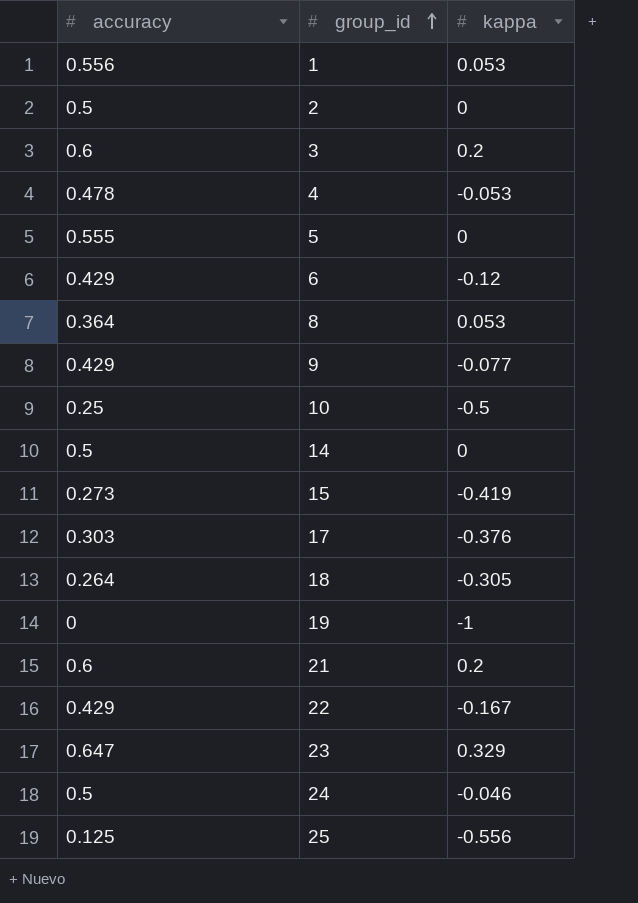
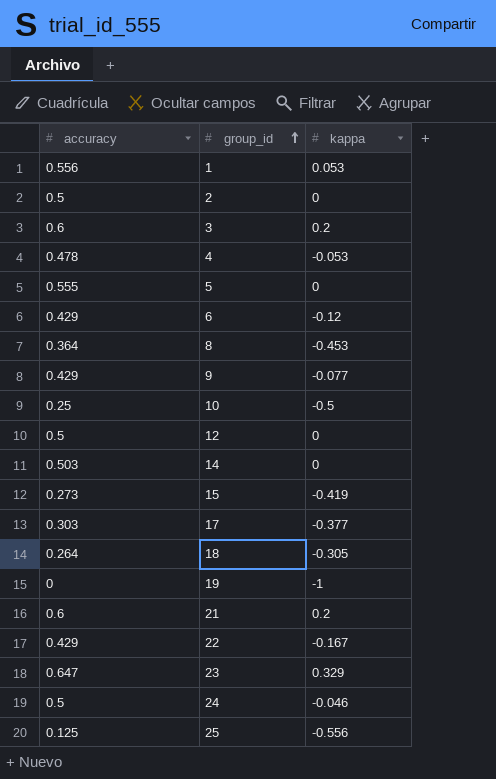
8 | kappa: 0.053 -> -0.453
row 12: none -> 0.5 | 0
14 | accuracy: 0.5 -> 0.503
17 | kappa: -0.376 -> -0.377

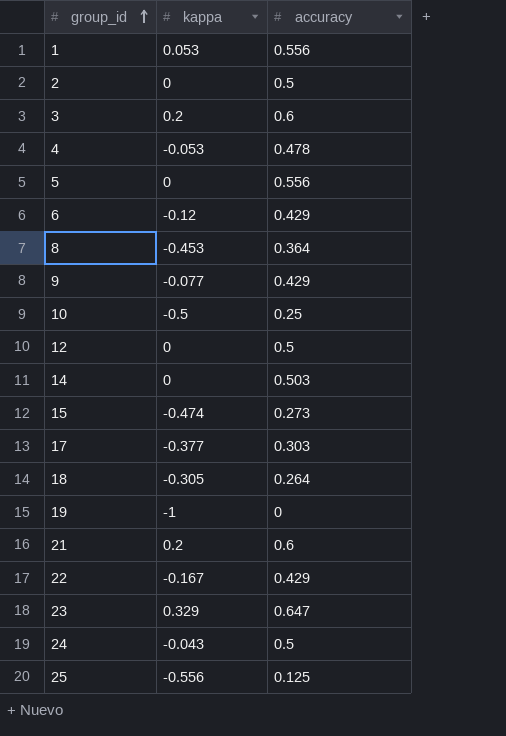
column accuracy | position: 1 -> 3
5 | accuracy: 0.555 -> 0.556
15 | kappa: -0.419 -> -0.474
24 | kappa: -0.046 -> -0.043

